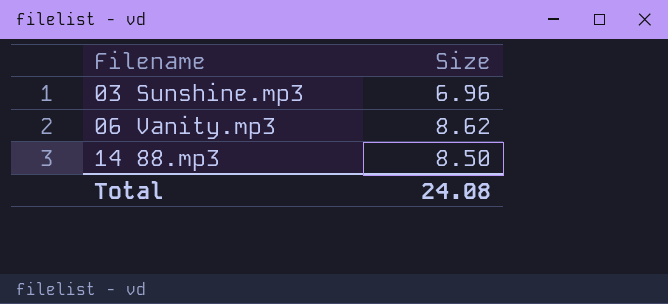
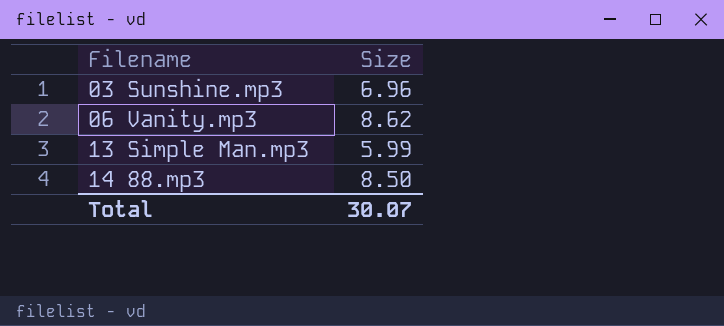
row 13 Simple Man.mp3: none -> 5.99
Total | Size: 24.08 -> 30.07

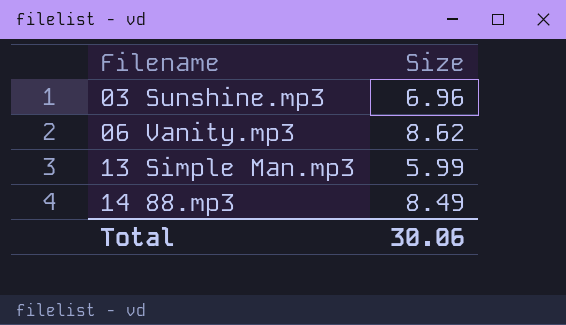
14 88.mp3 | Size: 8.50 -> 8.49
Total | Size: 30.07 -> 30.06

